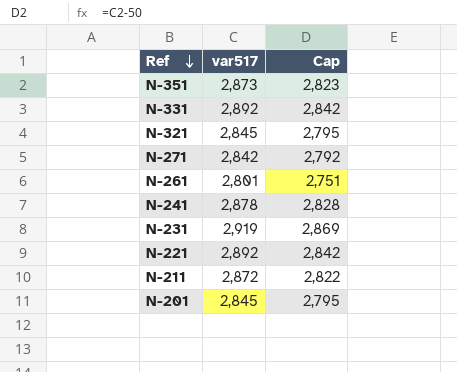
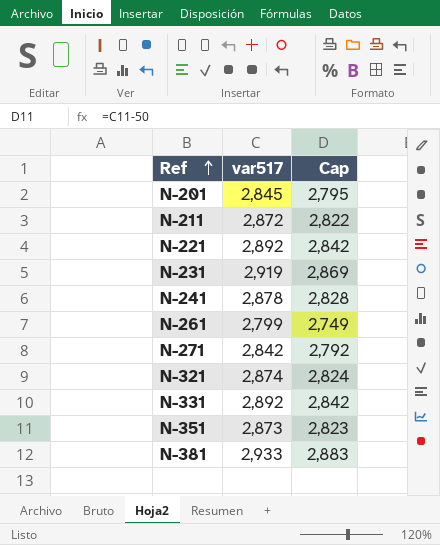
row order: Ref descending -> Ref ascending
N-261 | var517: 2,801 -> 2,799
N-261 | Cap: 2,751 -> 2,749
N-321 | var517: 2,845 -> 2,874
N-321 | Cap: 2,795 -> 2,824
row N-381: none -> 2,933 | 2,883

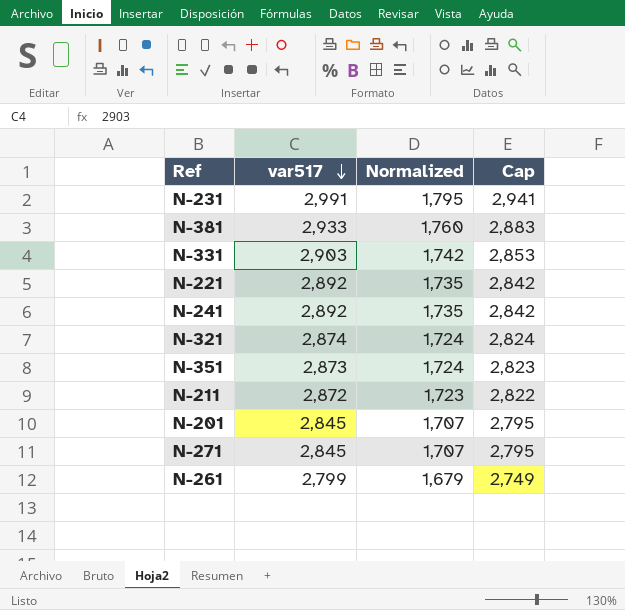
row order: Ref ascending -> var517 descending
column Normalized | formula: none -> [var517] * 0.6
N-231 | var517: 2,919 -> 2,991
N-231 | Cap: 2,869 -> 2,941
N-331 | var517: 2,892 -> 2,903
N-331 | Cap: 2,842 -> 2,853
N-241 | var517: 2,878 -> 2,892
N-241 | Cap: 2,828 -> 2,842
N-271 | var517: 2,842 -> 2,845
N-271 | Cap: 2,792 -> 2,795

